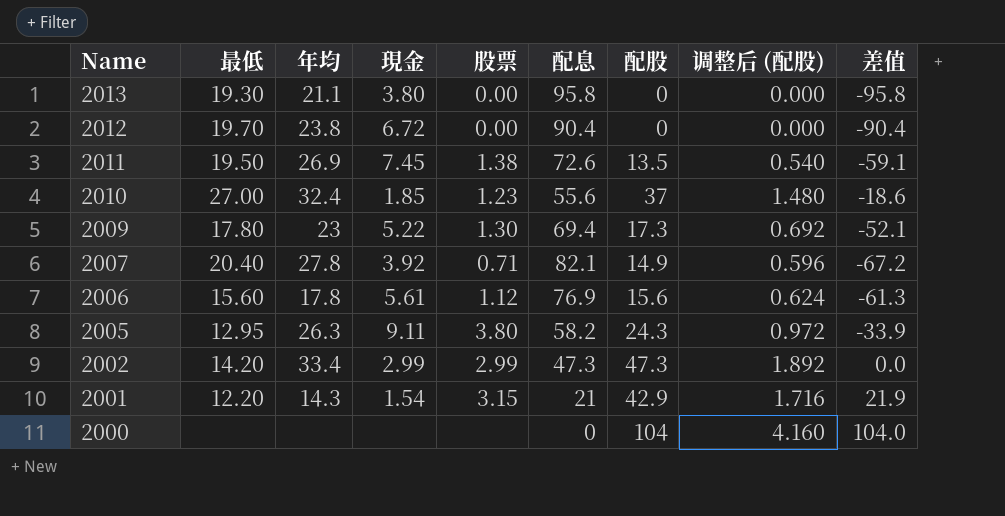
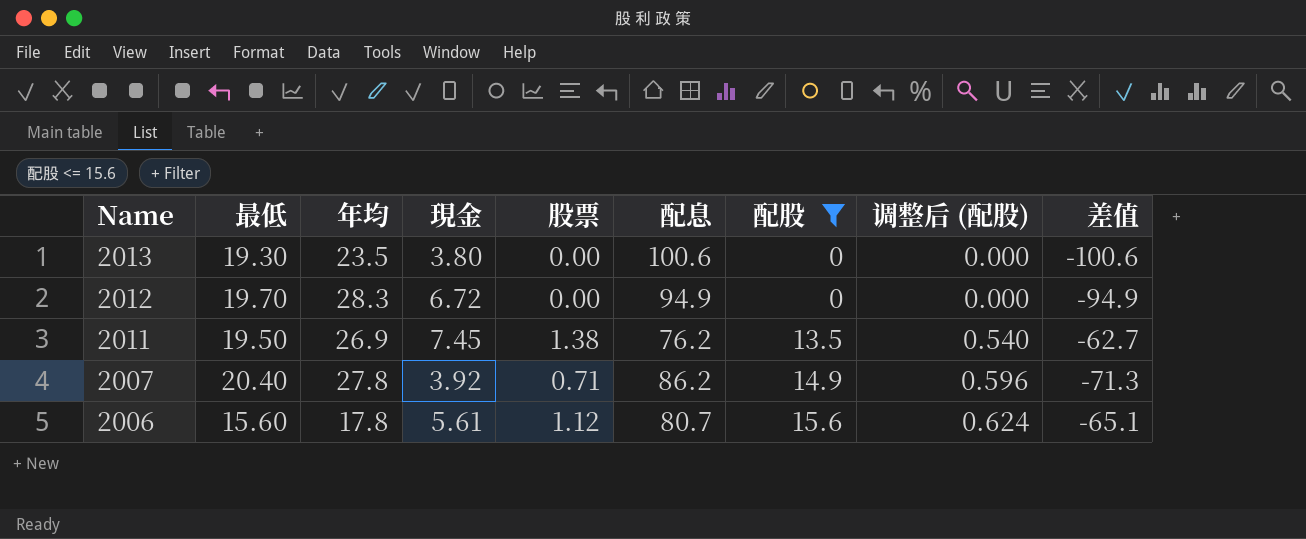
filter: none -> 配股 <= 15.6
2013 | 年均: 21.1 -> 23.5
2013 | 配息: 95.8 -> 100.6
2013 | 差值: -95.8 -> -100.6
2012 | 年均: 23.8 -> 28.3
2012 | 配息: 90.4 -> 94.9
2012 | 差值: -90.4 -> -94.9
2011 | 配息: 72.6 -> 76.2
2011 | 差值: -59.1 -> -62.7
2007 | 配息: 82.1 -> 86.2
2007 | 差值: -67.2 -> -71.3
2006 | 配息: 76.9 -> 80.7
2006 | 差值: -61.3 -> -65.1

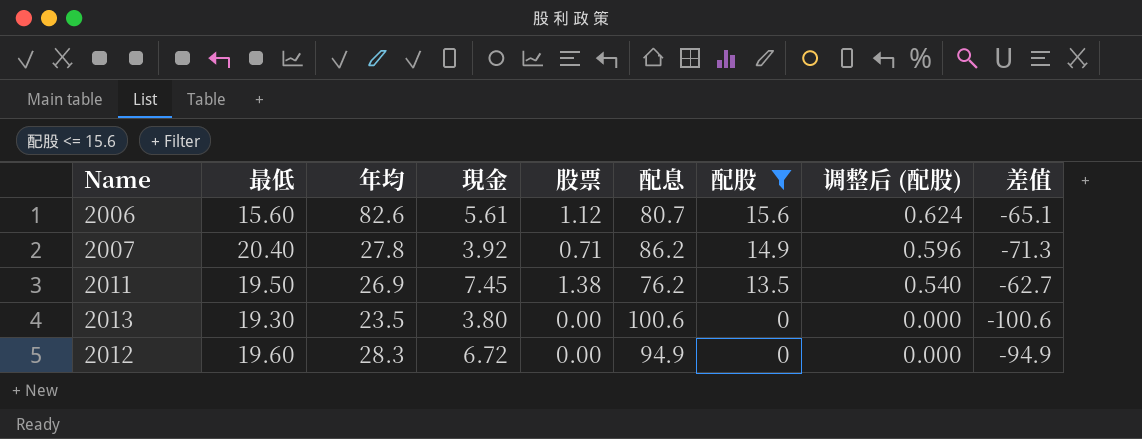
row order: Name descending -> 配股 descending
2006 | 年均: 17.8 -> 82.6
2012 | 最低: 19.70 -> 19.60

